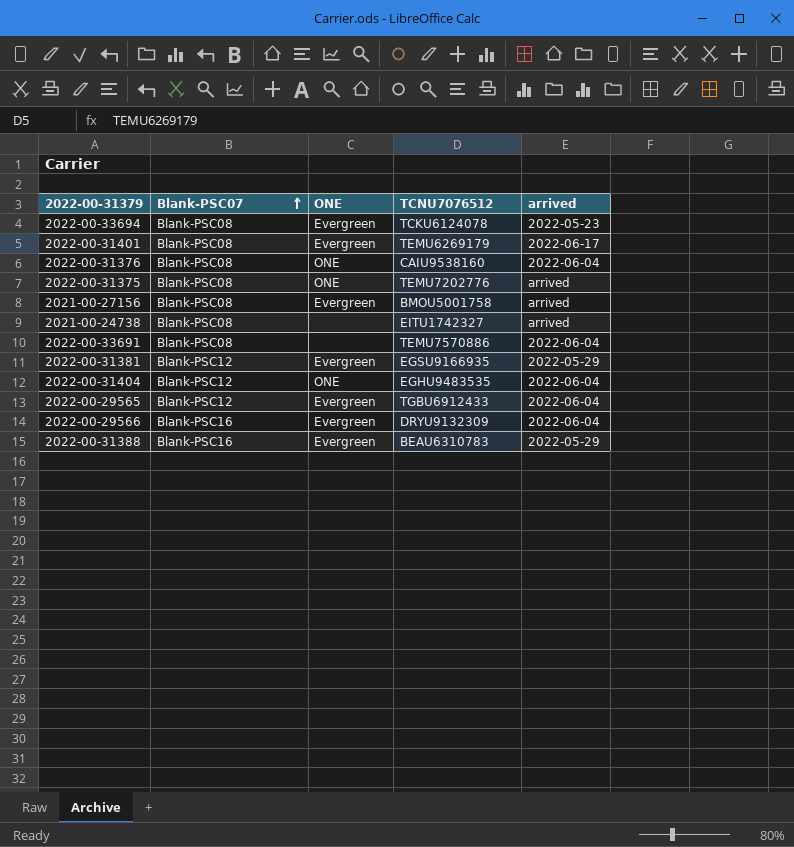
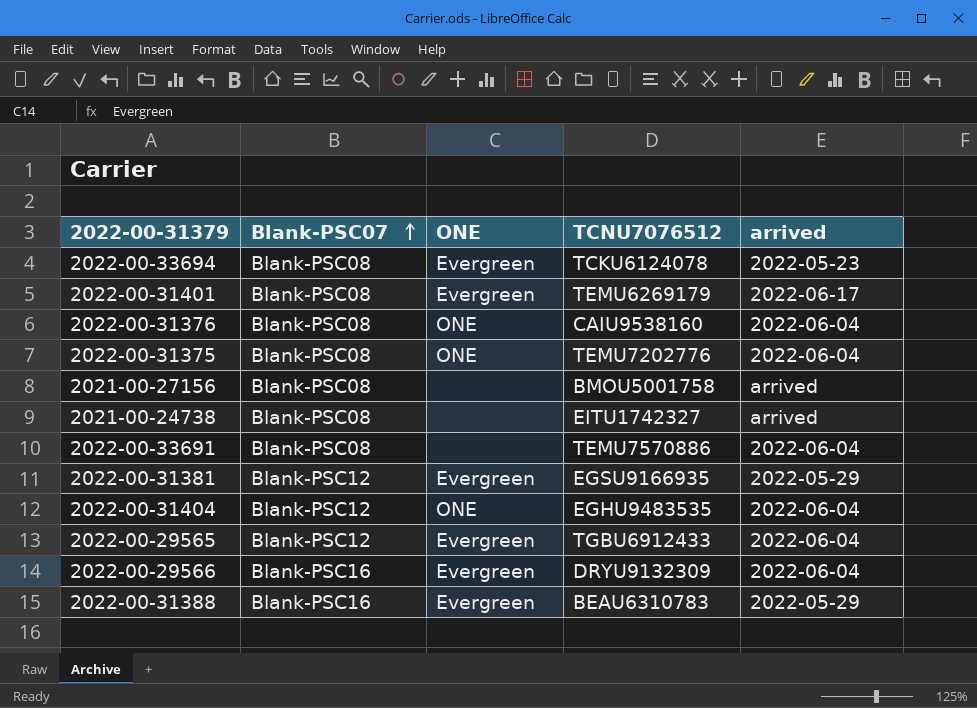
2022-00-31375 | arrived: arrived -> 2022-06-04
2021-00-27156 | ONE: Evergreen -> none

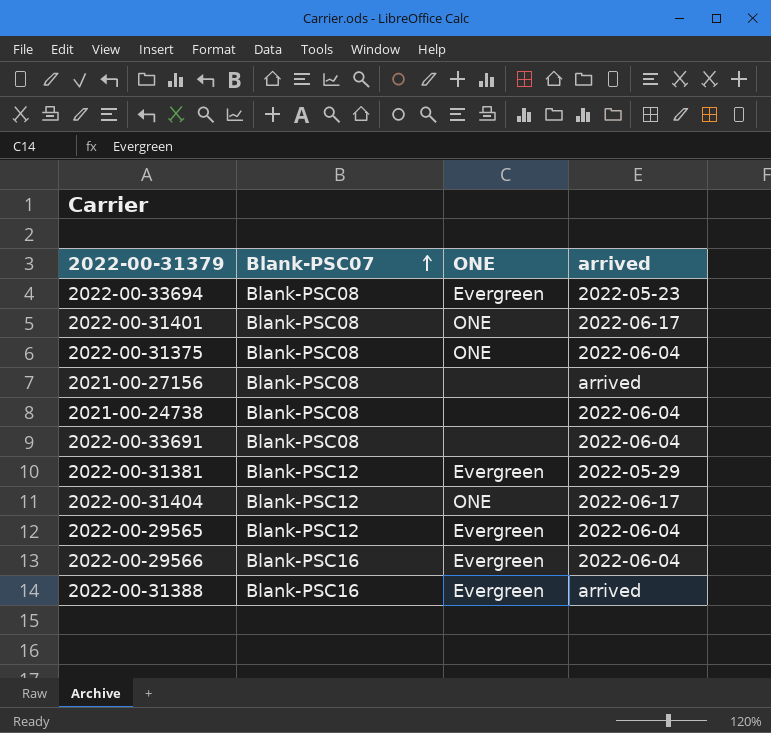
column TCNU7076512 | position: 4 -> none
row 2022-00-31376: Blank-PSC08 | ONE | CAIU9538160 | 2022-06-04 -> none
2022-00-31401 | ONE: Evergreen -> ONE
2021-00-24738 | arrived: arrived -> 2022-06-04
2022-00-31404 | arrived: 2022-06-04 -> 2022-06-17
2022-00-31388 | arrived: 2022-05-29 -> arrived

